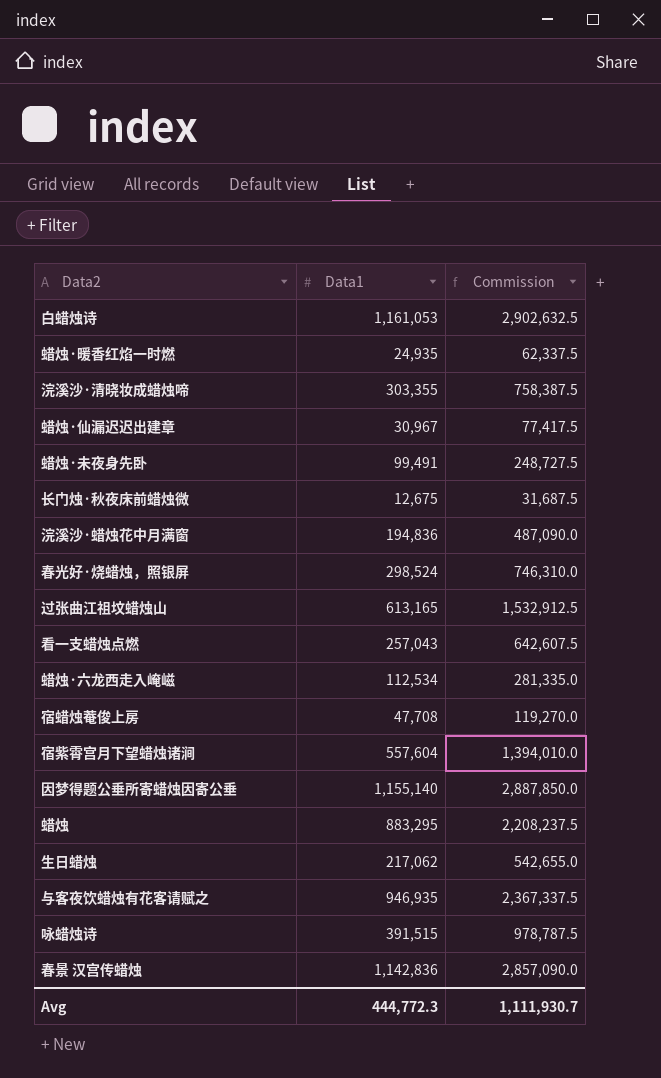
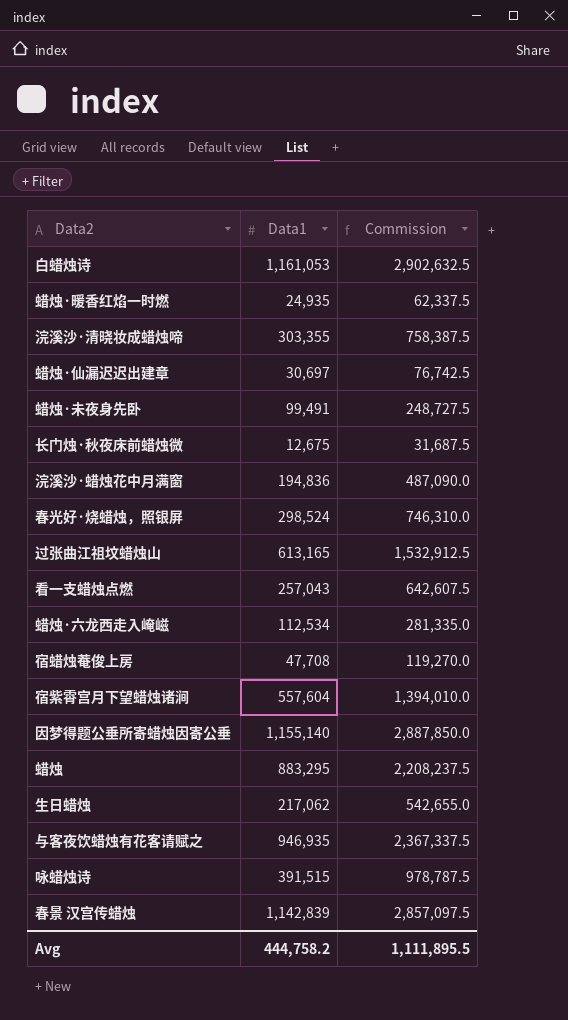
蜡烛·仙漏迟迟出建章 | Data1: 30,967 -> 30,697
蜡烛·仙漏迟迟出建章 | Commission: 77,417.5 -> 76,742.5
春景 汉宫传蜡烛 | Data1: 1,142,836 -> 1,142,839
春景 汉宫传蜡烛 | Commission: 2,857,090.0 -> 2,857,097.5
Avg | Data1: 444,772.3 -> 444,758.2
Avg | Commission: 1,111,930.7 -> 1,111,895.5

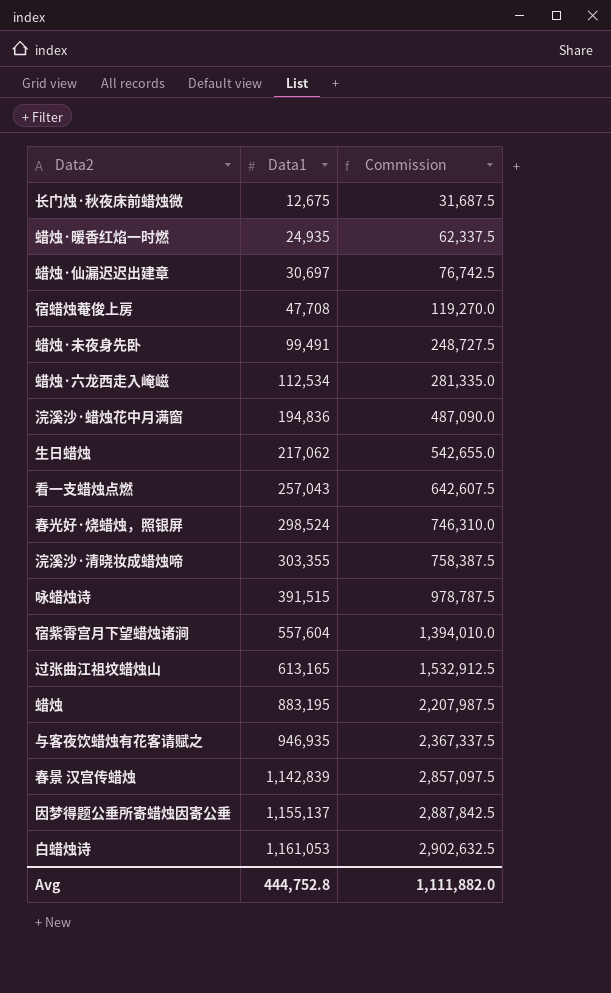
row order: none -> Data1 ascending
蜡烛 | Data1: 883,295 -> 883,195
蜡烛 | Commission: 2,208,237.5 -> 2,207,987.5
因梦得题公垂所寄蜡烛因寄公垂 | Data1: 1,155,140 -> 1,155,137
因梦得题公垂所寄蜡烛因寄公垂 | Commission: 2,887,850.0 -> 2,887,842.5
Avg | Data1: 444,758.2 -> 444,752.8
Avg | Commission: 1,111,895.5 -> 1,111,882.0

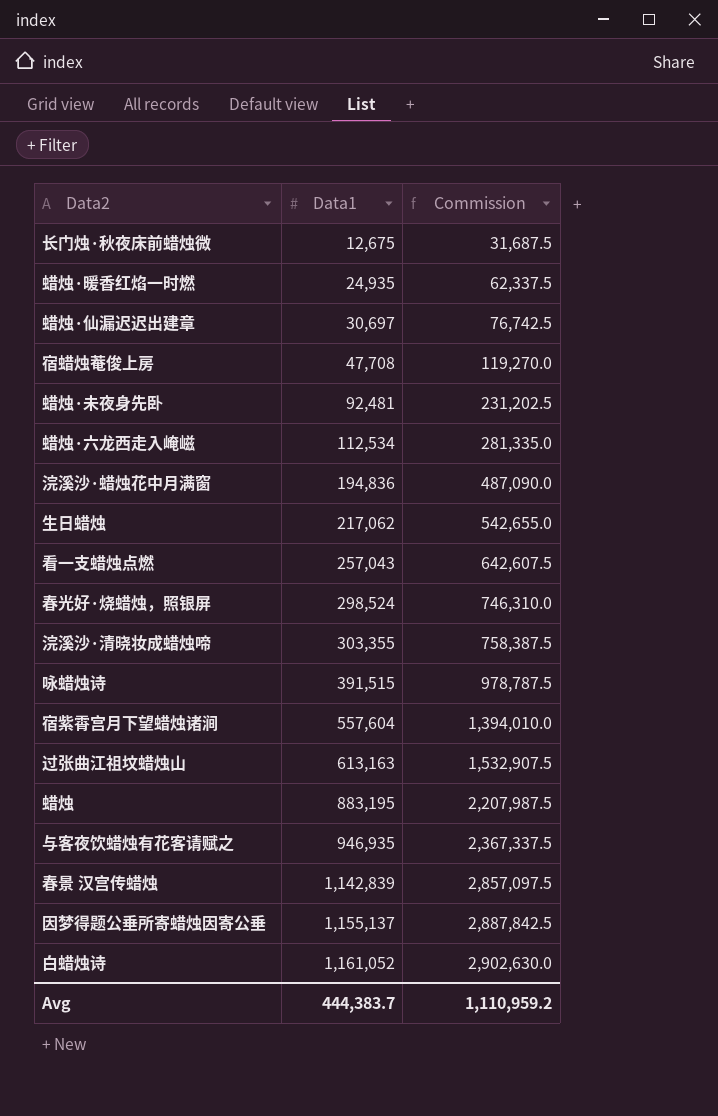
蜡烛·未夜身先卧 | Data1: 99,491 -> 92,481
蜡烛·未夜身先卧 | Commission: 248,727.5 -> 231,202.5
过张曲江祖坟蜡烛山 | Data1: 613,165 -> 613,163
过张曲江祖坟蜡烛山 | Commission: 1,532,912.5 -> 1,532,907.5
白蜡烛诗 | Data1: 1,161,053 -> 1,161,052
白蜡烛诗 | Commission: 2,902,632.5 -> 2,902,630.0
Avg | Data1: 444,752.8 -> 444,383.7
Avg | Commission: 1,111,882.0 -> 1,110,959.2

